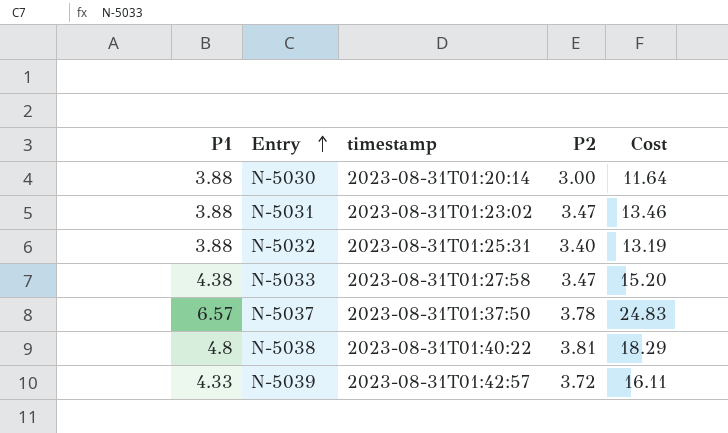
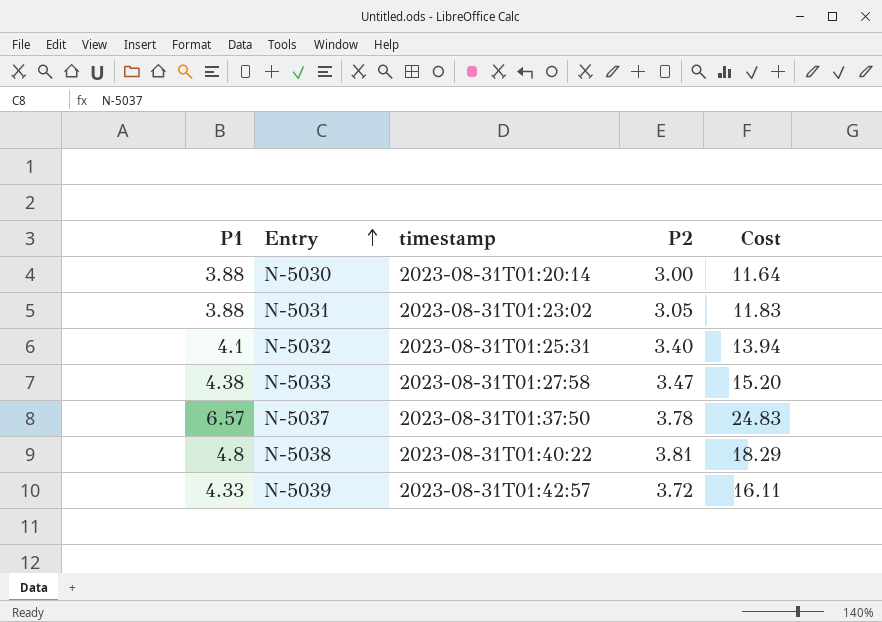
N-5031 | P2: 3.47 -> 3.05
N-5031 | Cost: 13.46 -> 11.83
N-5032 | P1: 3.88 -> 4.1
N-5032 | Cost: 13.19 -> 13.94

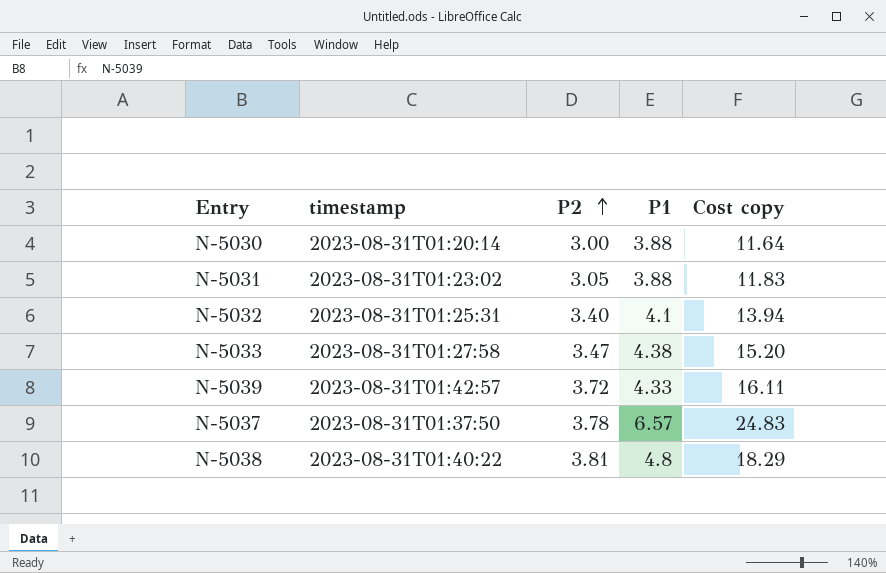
row order: Entry ascending -> P2 ascending
column P1 | position: 1 -> 4
column name: Cost -> Cost copy

